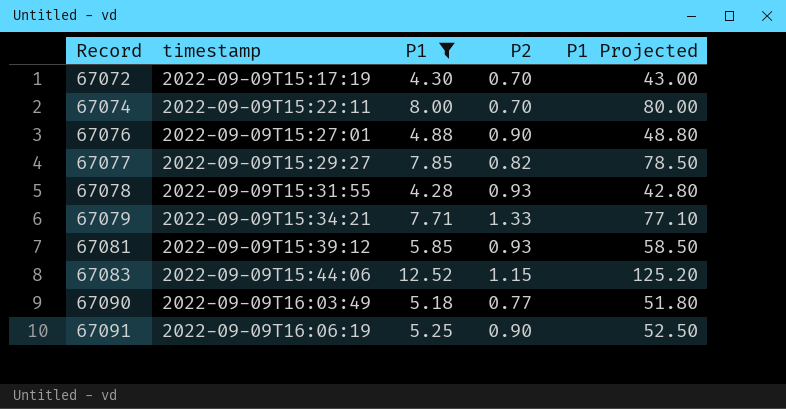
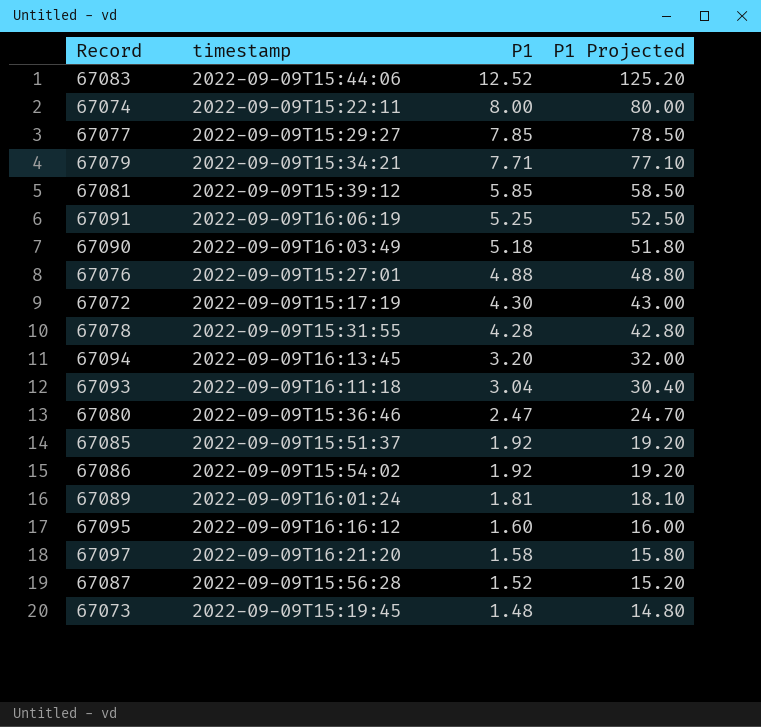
filter: P1 >= 4.28 -> none
row order: Record ascending -> P1 descending
column P2 | position: 4 -> none

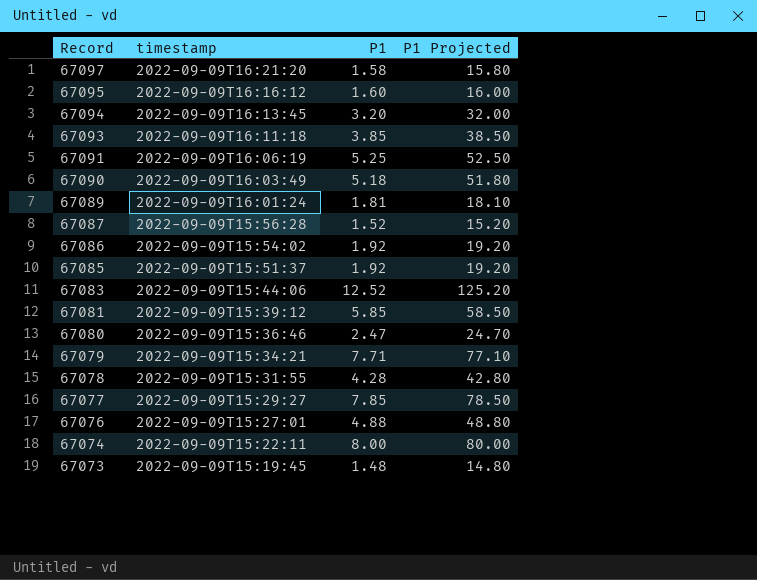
row order: P1 descending -> Record descending
row 67072: 2022-09-09T15:17:19 | 4.30 | 43.00 -> none
67093 | P1: 3.04 -> 3.85
67093 | P1 Projected: 30.40 -> 38.50

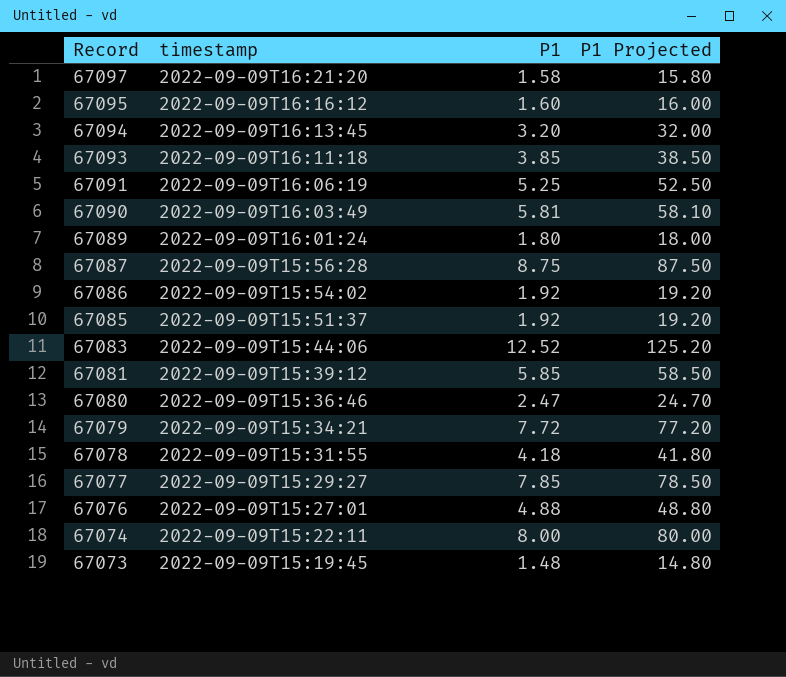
67090 | P1: 5.18 -> 5.81
67090 | P1 Projected: 51.80 -> 58.10
67089 | P1: 1.81 -> 1.80
67089 | P1 Projected: 18.10 -> 18.00
67087 | P1: 1.52 -> 8.75
67087 | P1 Projected: 15.20 -> 87.50
67079 | P1: 7.71 -> 7.72
67079 | P1 Projected: 77.10 -> 77.20
67078 | P1: 4.28 -> 4.18
67078 | P1 Projected: 42.80 -> 41.80

